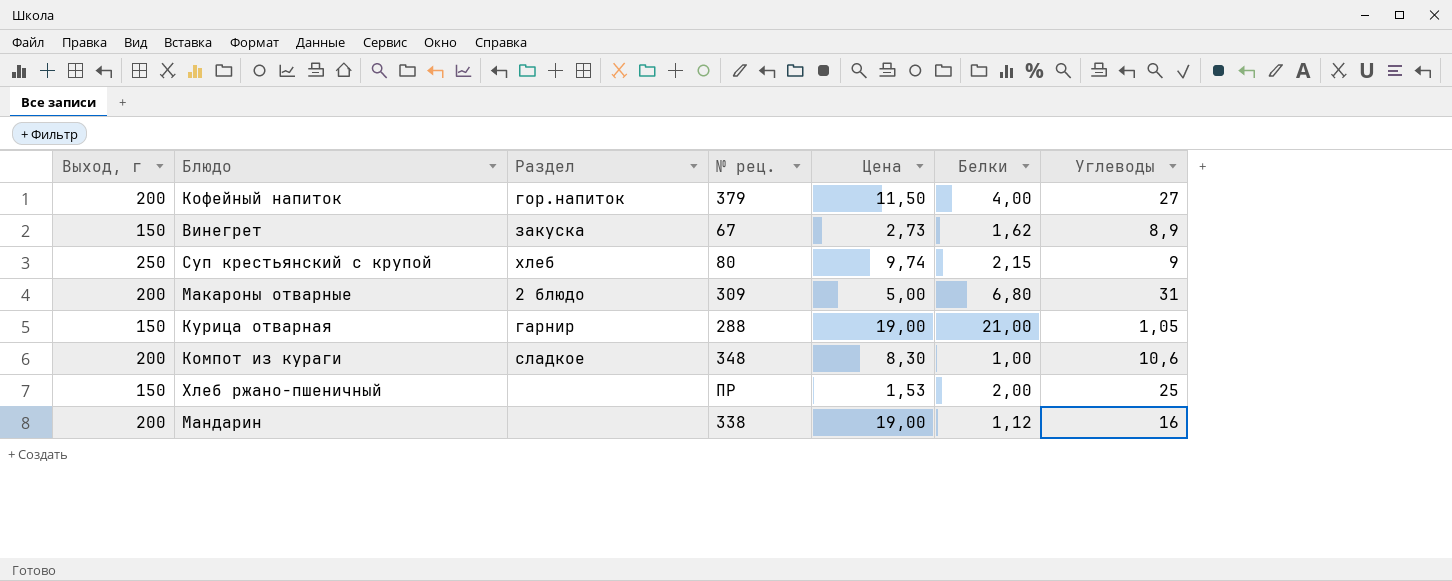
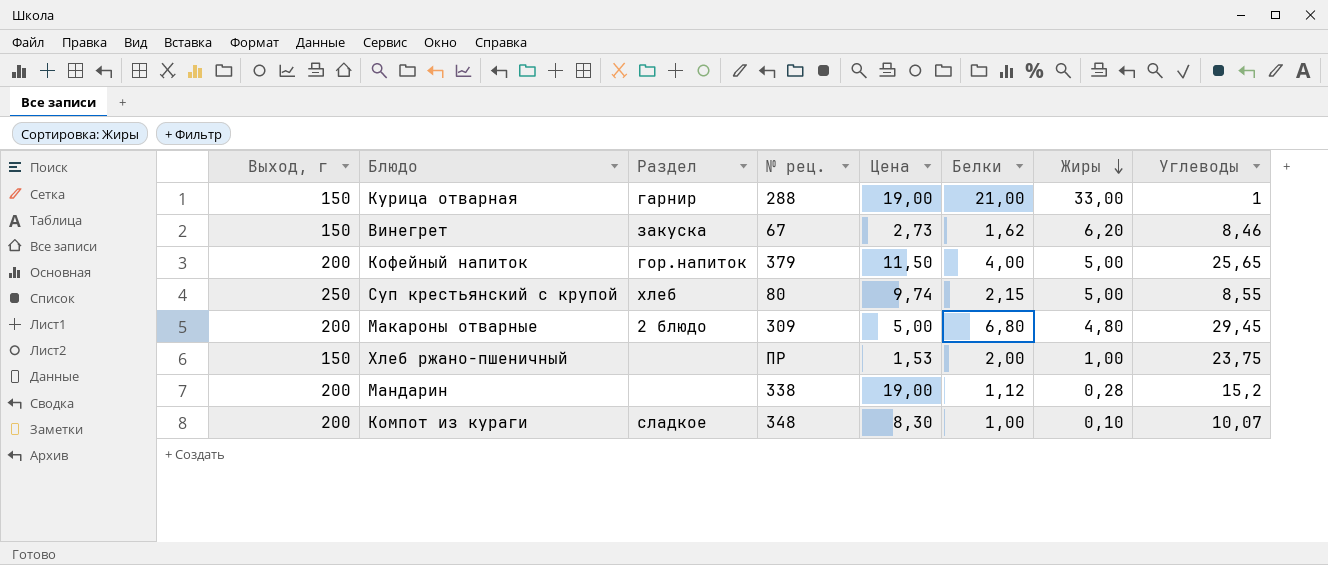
row order: none -> Жиры descending
column Жиры | position: none -> 7
Курица отварная | Углеводы: 1,05 -> 1
Винегрет | Углеводы: 8,9 -> 8,46
Кофейный напиток | Углеводы: 27 -> 25,65
Суп крестьянский с крупой | Углеводы: 9 -> 8,55
Макароны отварные | Углеводы: 31 -> 29,45
Хлеб ржано-пшеничный | Углеводы: 25 -> 23,75
Мандарин | Углеводы: 16 -> 15,2
Компот из кураги | Углеводы: 10,6 -> 10,07

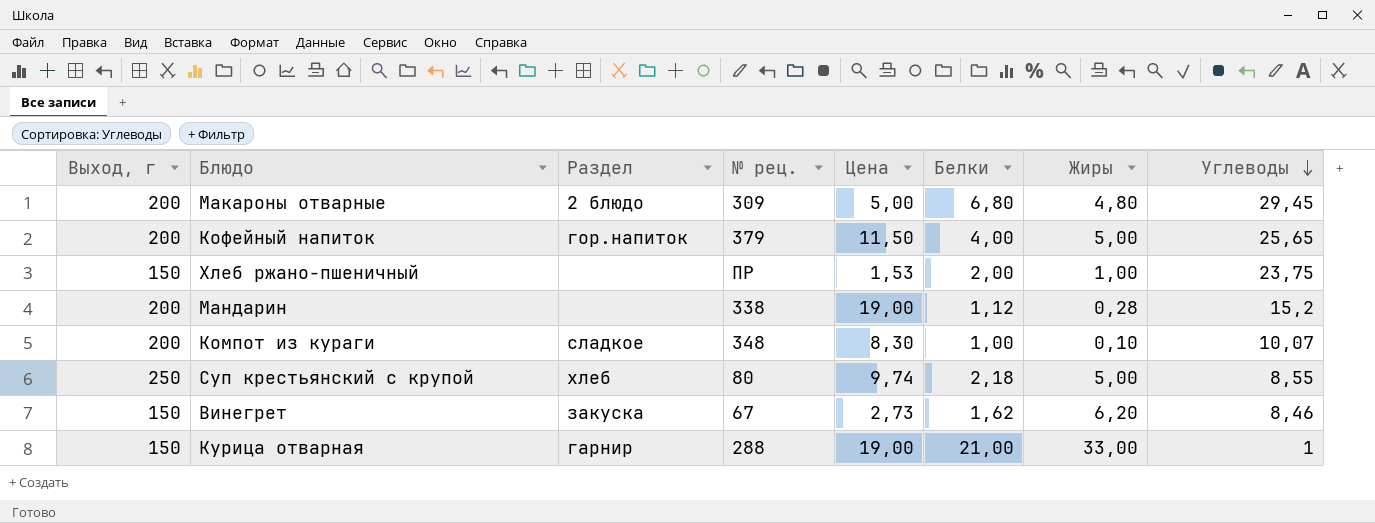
row order: Жиры descending -> Углеводы descending
Суп крестьянский с крупой | Белки: 2,15 -> 2,18

